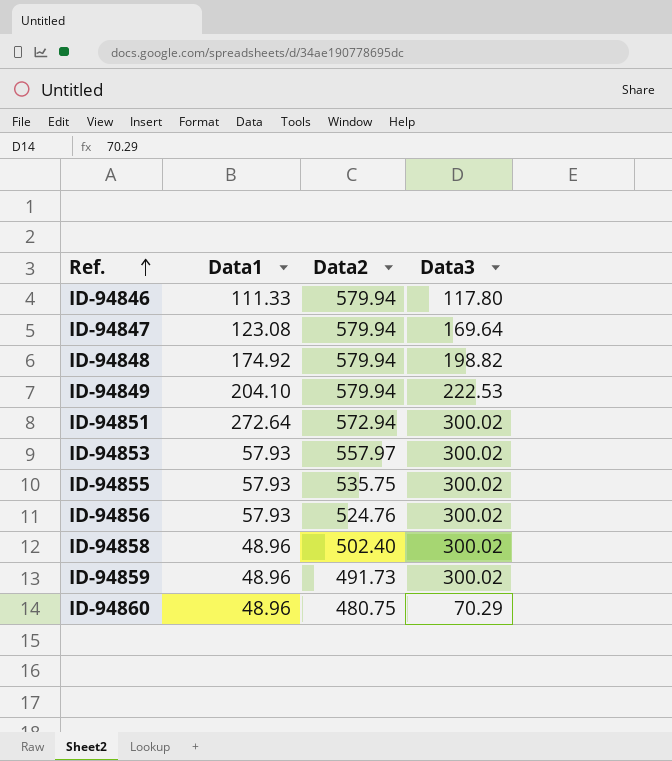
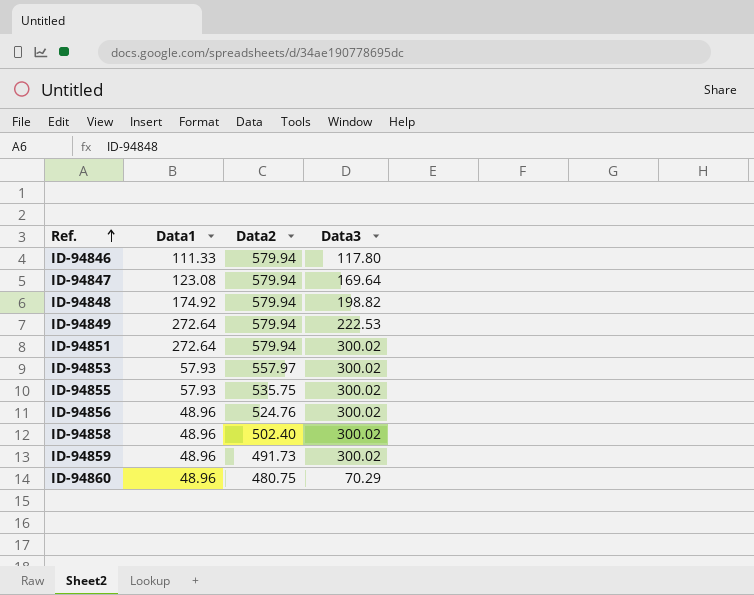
ID-94849 | Data1: 204.10 -> 272.64
ID-94851 | Data2: 572.94 -> 579.94
ID-94856 | Data1: 57.93 -> 48.96

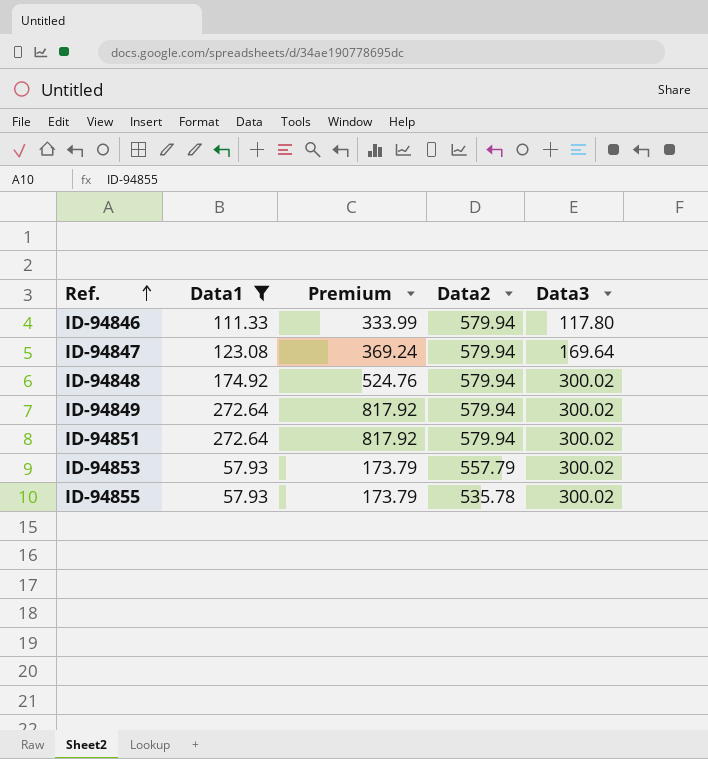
filter: none -> Data1 != 48.96
column Premium | formula: none -> [Data1] * 3
ID-94848 | Data3: 198.82 -> 300.02
ID-94849 | Data3: 222.53 -> 300.02
ID-94853 | Data2: 557.97 -> 557.79
ID-94855 | Data2: 535.75 -> 535.78

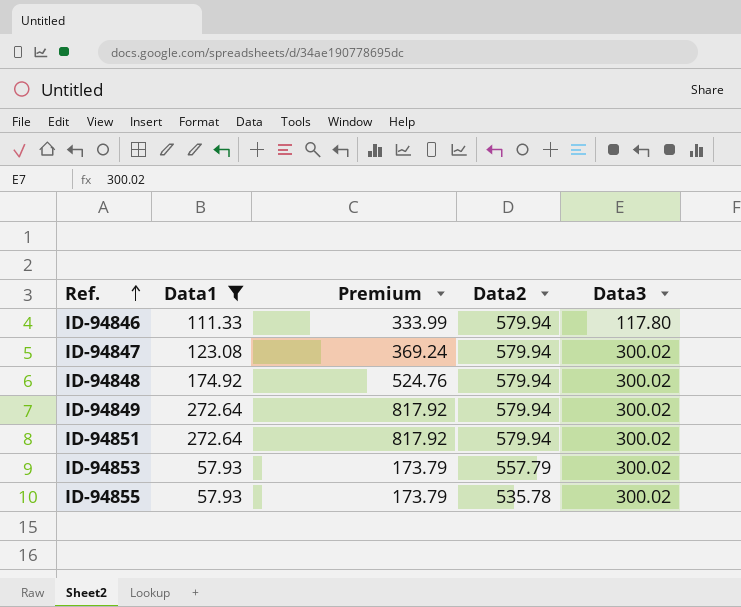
ID-94847 | Data3: 169.64 -> 300.02

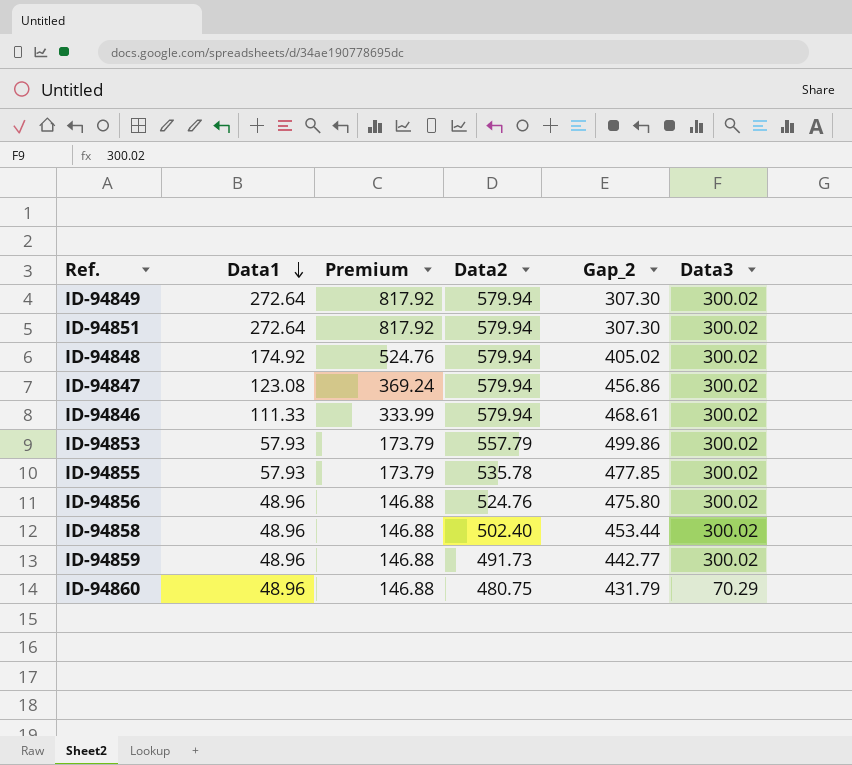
filter: Data1 != 48.96 -> none
row order: Ref. ascending -> Data1 descending
column Gap_2 | formula: none -> [Data2] - [Data1]
ID-94846 | Data3: 117.80 -> 300.02

